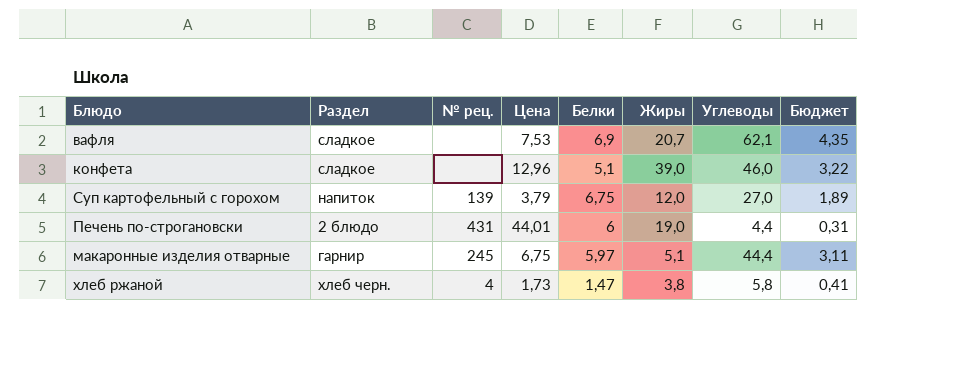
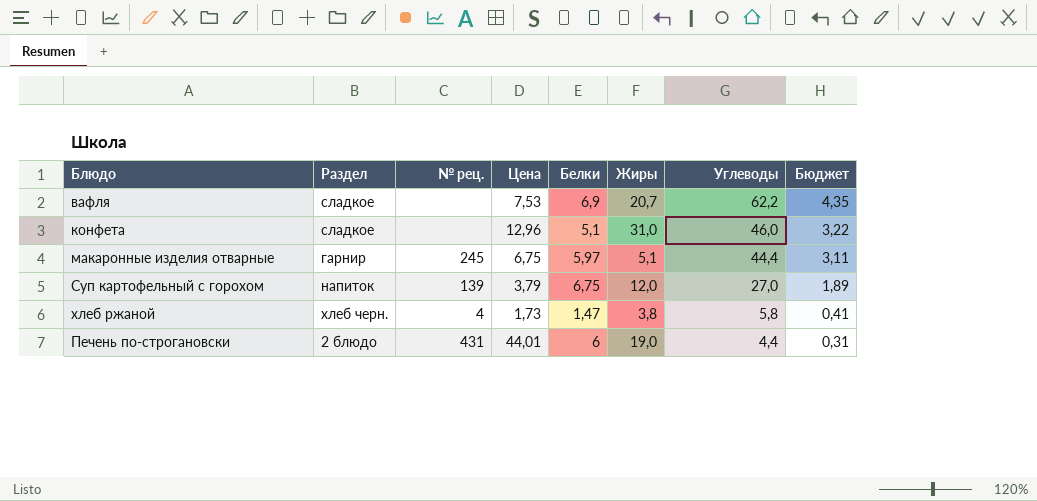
row order: none -> Углеводы descending
вафля | Углеводы: 62,1 -> 62,2
конфета | Жиры: 39,0 -> 31,0

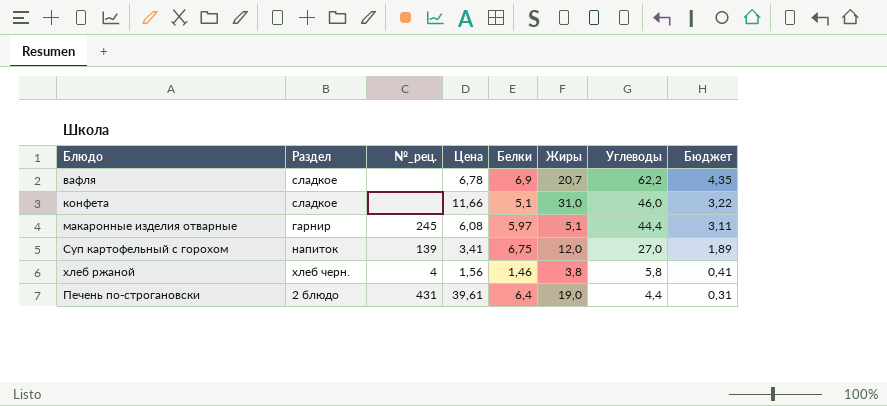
column name: № рец. -> №_рец.
вафля | Цена: 7,53 -> 6,78
конфета | Цена: 12,96 -> 11,66
макаронные изделия отварные | Цена: 6,75 -> 6,08
Суп картофельный с горохом | Цена: 3,79 -> 3,41
хлеб ржаной | Цена: 1,73 -> 1,56
хлеб ржаной | Белки: 1,47 -> 1,46
Печень по-строгановски | Цена: 44,01 -> 39,61
Печень по-строгановски | Белки: 6 -> 6,4

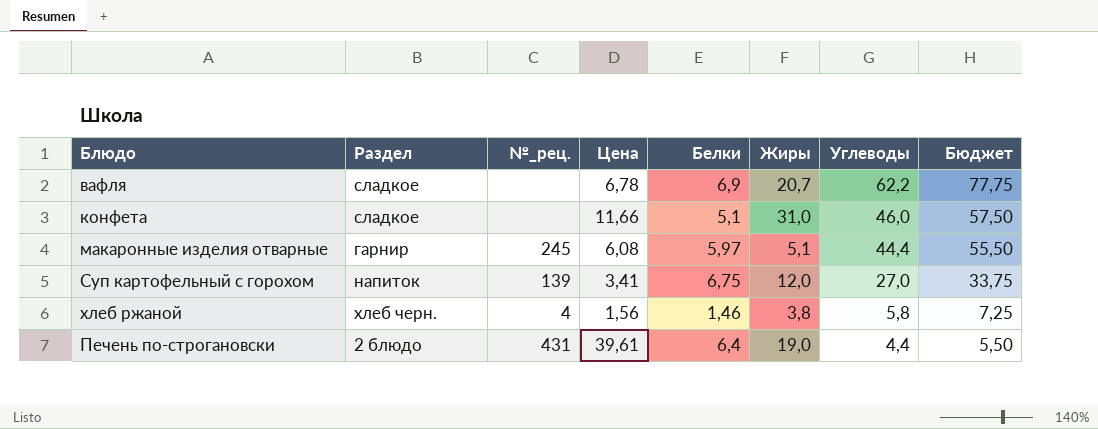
column Бюджет | formula: [Углеводы] * 0,07 -> [Углеводы] * 1,25

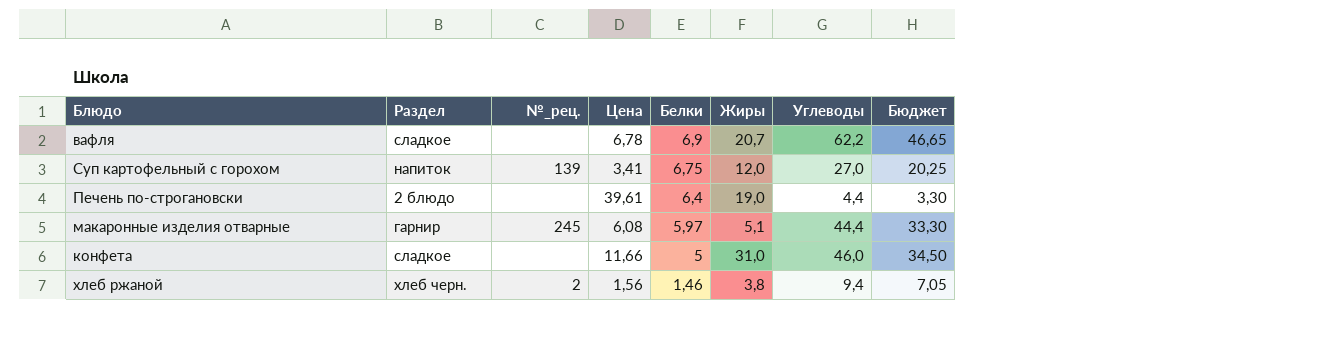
row order: Углеводы descending -> Белки descending
column Бюджет | formula: [Углеводы] * 1,25 -> [Углеводы] * 0,75
Печень по-строгановски | №_рец.: 431 -> none
конфета | Белки: 5,1 -> 5
хлеб ржаной | №_рец.: 4 -> 2
хлеб ржаной | Углеводы: 5,8 -> 9,4

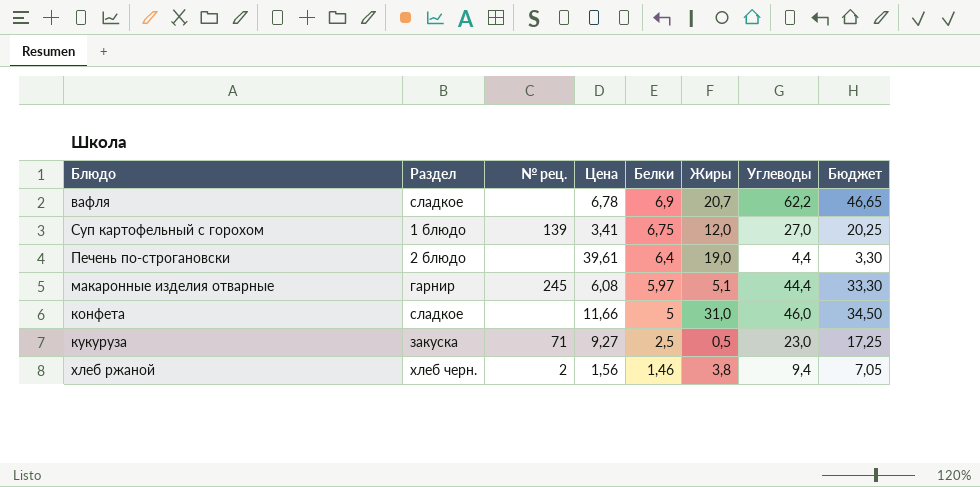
column name: №_рец. -> № рец.
Суп картофельный с горохом | Раздел: напиток -> 1 блюдо
row кукуруза: none -> закуска | 71 | 9,27 | 2,5 | 0,5 | 23,0 | 17,25

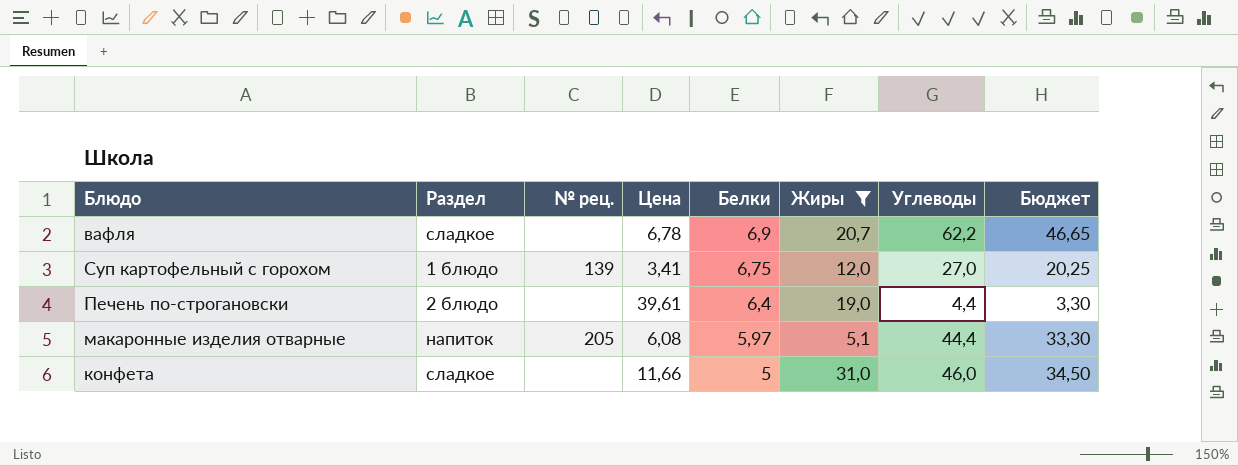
filter: none -> Жиры >= 5,1
макаронные изделия отварные | Раздел: гарнир -> напиток
макаронные изделия отварные | № рец.: 245 -> 205

